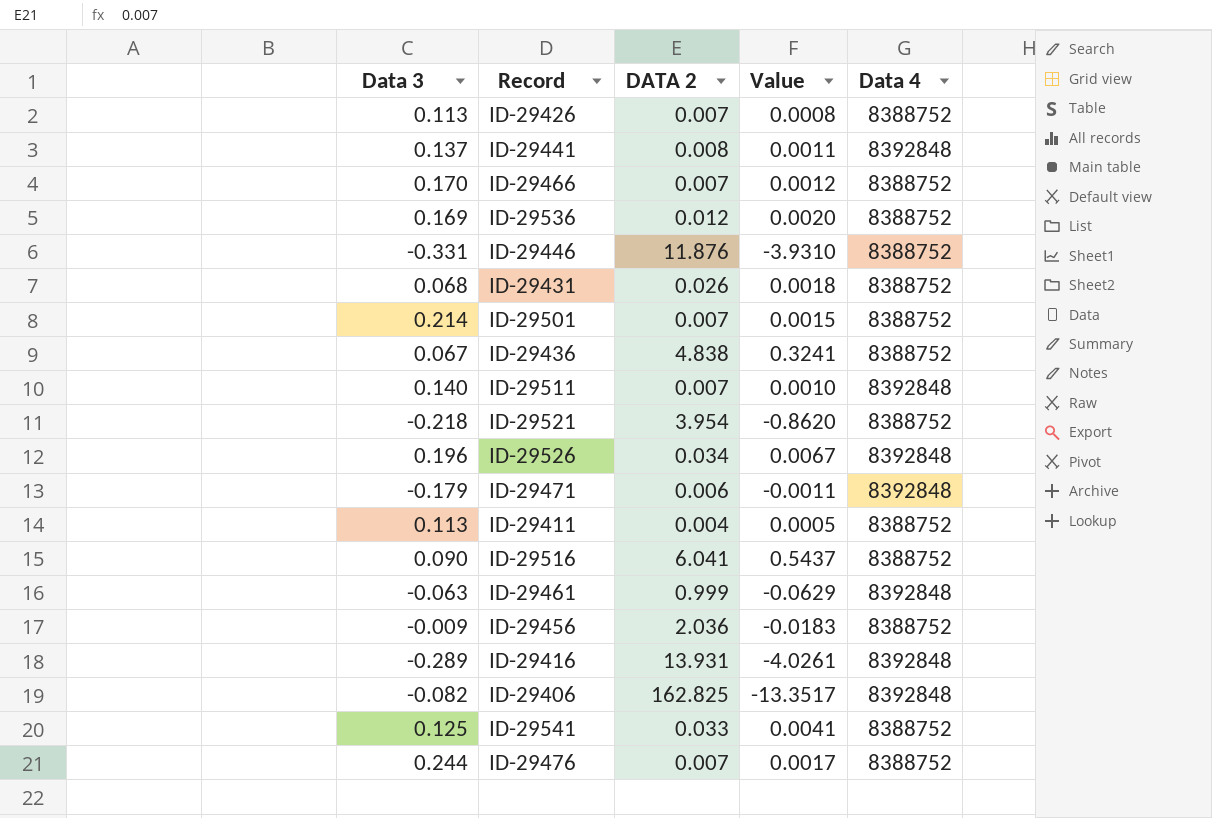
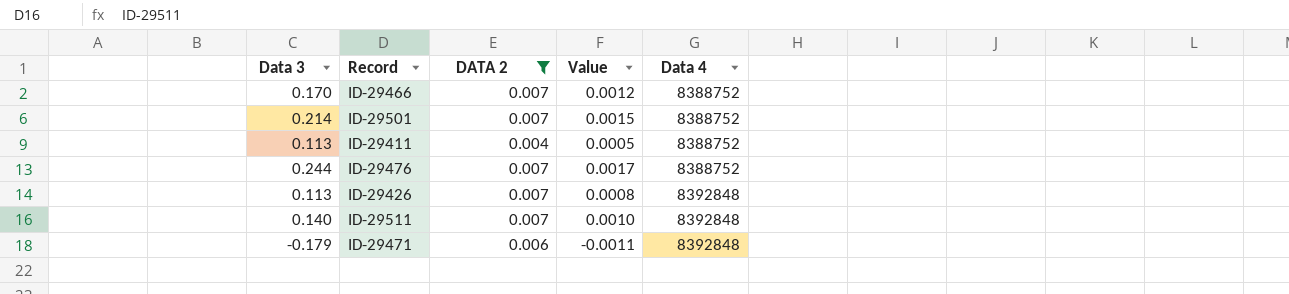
filter: none -> DATA 2 <= 0.007
row order: none -> Data 4 ascending
ID-29426 | Data 4: 8388752 -> 8392848

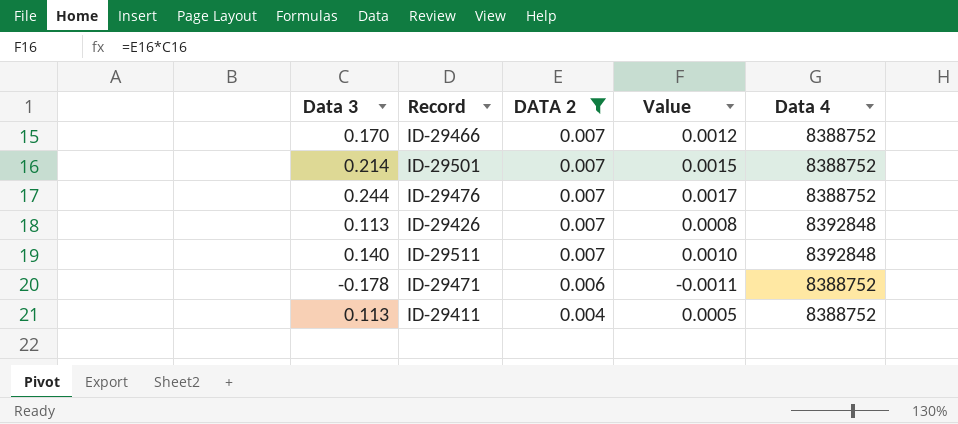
row order: Data 4 ascending -> DATA 2 descending
ID-29471 | Data 3: -0.179 -> -0.178
ID-29471 | Data 4: 8392848 -> 8388752

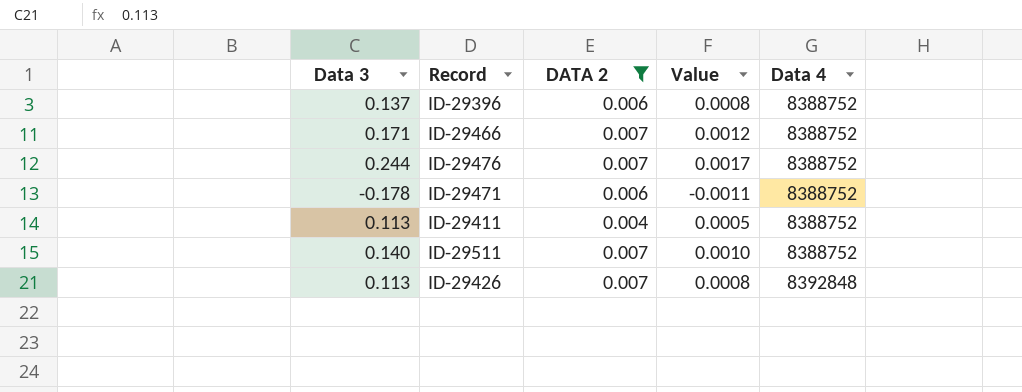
row order: DATA 2 descending -> Data 4 ascending
row ID-29501: 0.214 | 0.007 | 0.0015 | 8388752 -> none
row ID-29396: none -> 0.137 | 0.006 | 0.0008 | 8388752
ID-29466 | Data 3: 0.170 -> 0.171
ID-29511 | Data 4: 8392848 -> 8388752

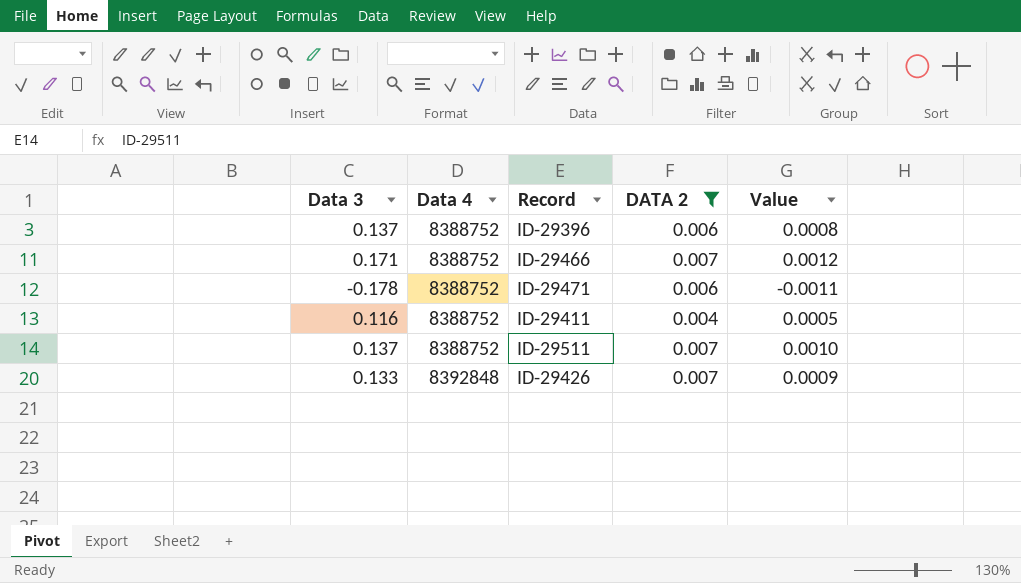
column Data 4 | position: 5 -> 2
row ID-29476: 0.244 | 0.007 | 0.0017 | 8388752 -> none
ID-29411 | Data 3: 0.113 -> 0.116
ID-29511 | Data 3: 0.140 -> 0.137
ID-29426 | Data 3: 0.113 -> 0.133
ID-29426 | Value: 0.0008 -> 0.0009

